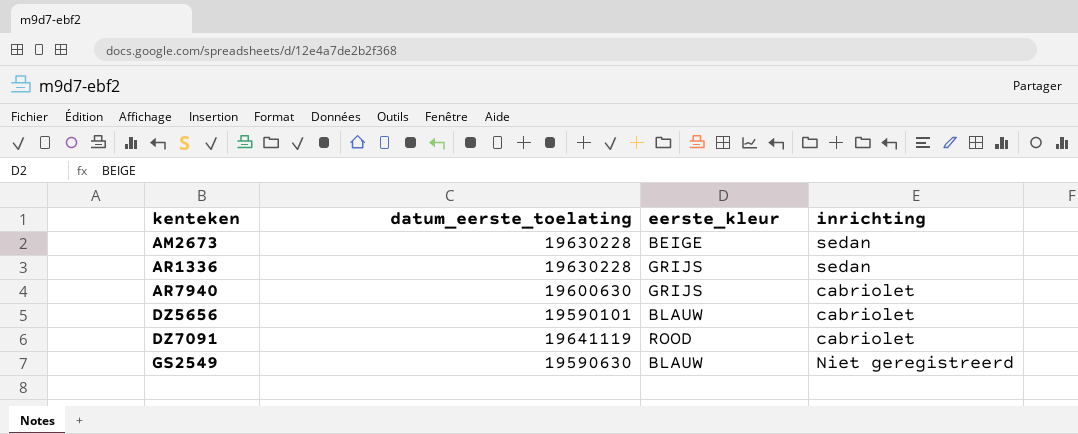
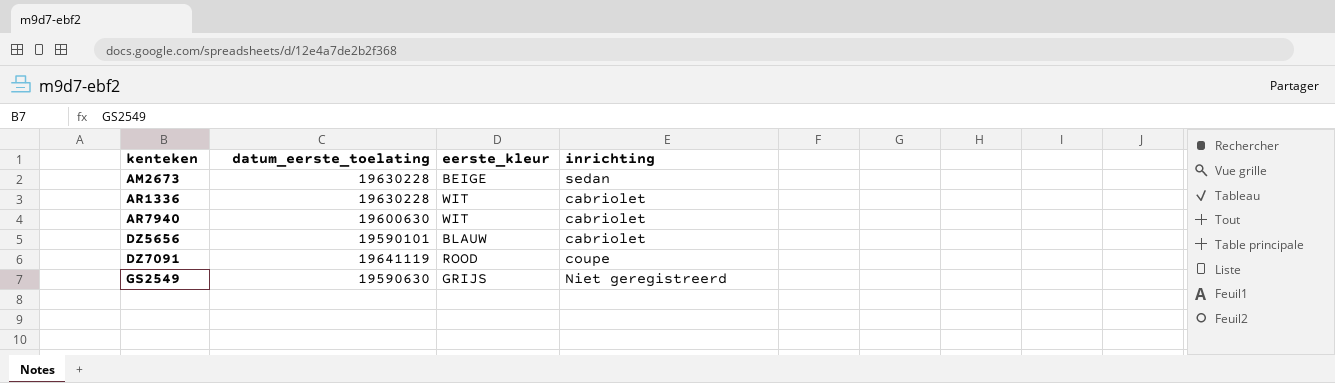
AR1336 | eerste_kleur: GRIJS -> WIT
AR1336 | inrichting: sedan -> cabriolet
AR7940 | eerste_kleur: GRIJS -> WIT
DZ7091 | inrichting: cabriolet -> coupe
GS2549 | eerste_kleur: BLAUW -> GRIJS

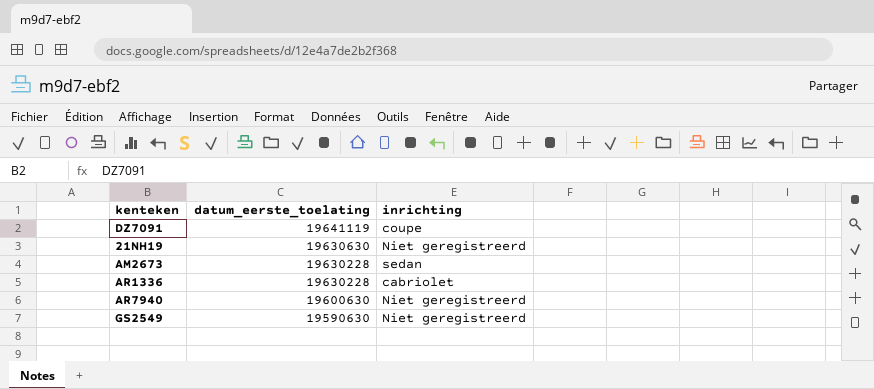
row order: kenteken ascending -> datum_eerste_toelating descending
column eerste_kleur | position: 3 -> none
row DZ5656: 19590101 | BLAUW | cabriolet -> none
row 21NH19: none -> 19630630 | Niet geregistreerd
AR7940 | inrichting: cabriolet -> Niet geregistreerd

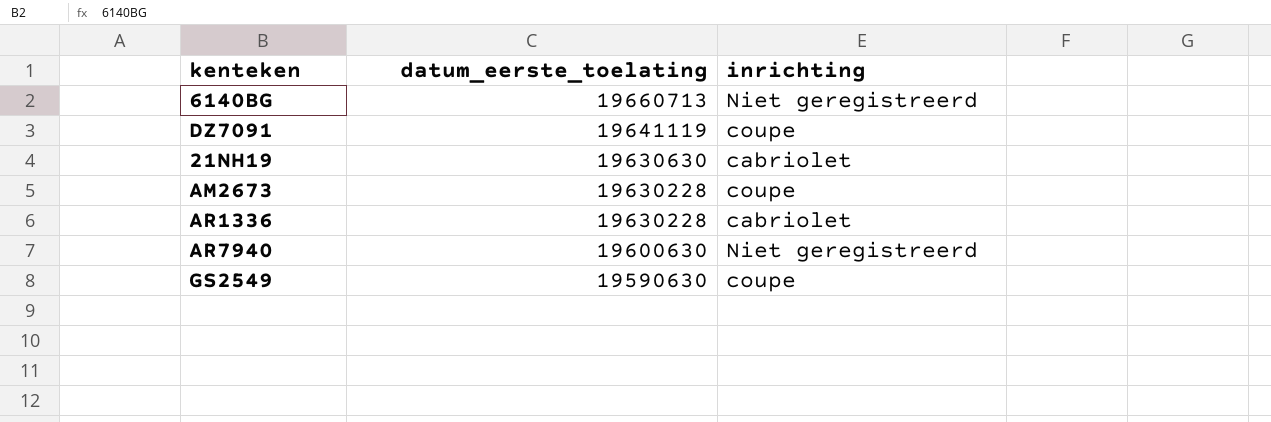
row 6140BG: none -> 19660713 | Niet geregistreerd
21NH19 | inrichting: Niet geregistreerd -> cabriolet
AM2673 | inrichting: sedan -> coupe
GS2549 | inrichting: Niet geregistreerd -> coupe

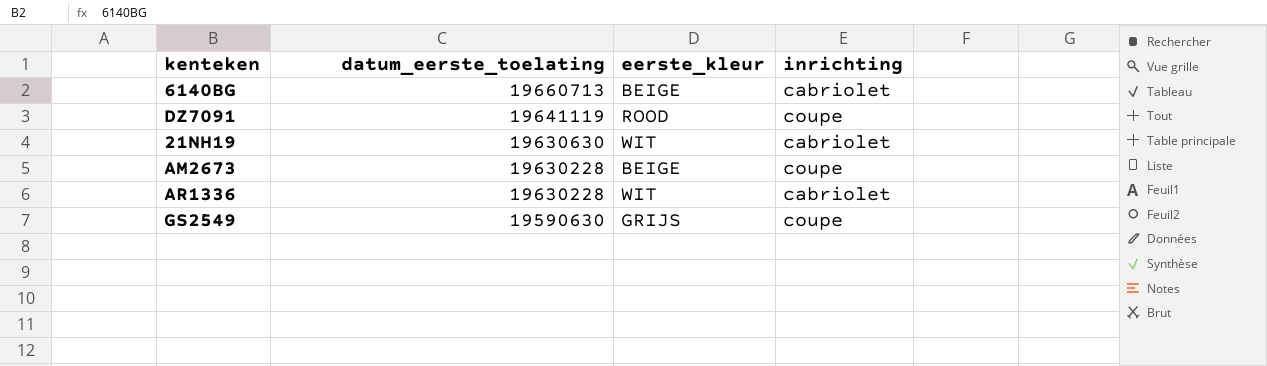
column eerste_kleur | position: none -> 3
row AR7940: 19600630 | Niet geregistreerd -> none
6140BG | inrichting: Niet geregistreerd -> cabriolet

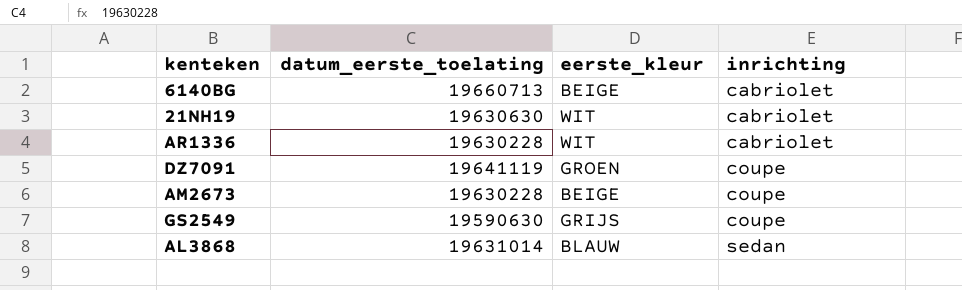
row order: datum_eerste_toelating descending -> inrichting ascending
DZ7091 | eerste_kleur: ROOD -> GROEN
row AL3868: none -> 19631014 | BLAUW | sedan

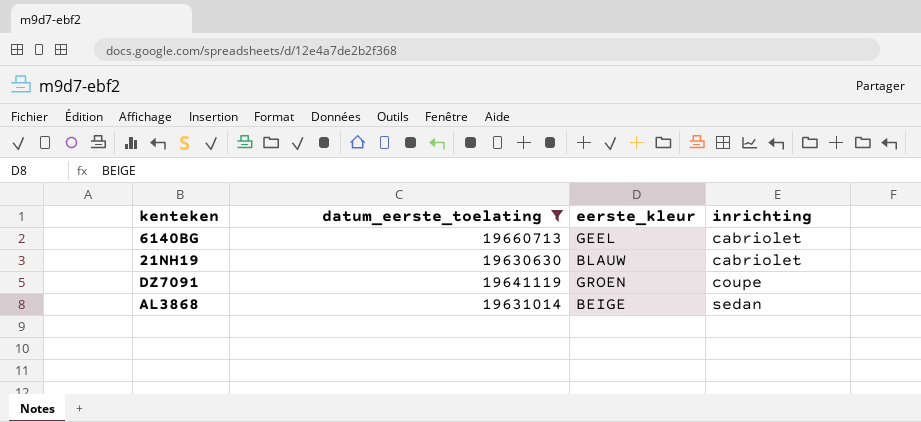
filter: none -> datum_eerste_toelating >= 19630630
6140BG | eerste_kleur: BEIGE -> GEEL
21NH19 | eerste_kleur: WIT -> BLAUW
AL3868 | eerste_kleur: BLAUW -> BEIGE

